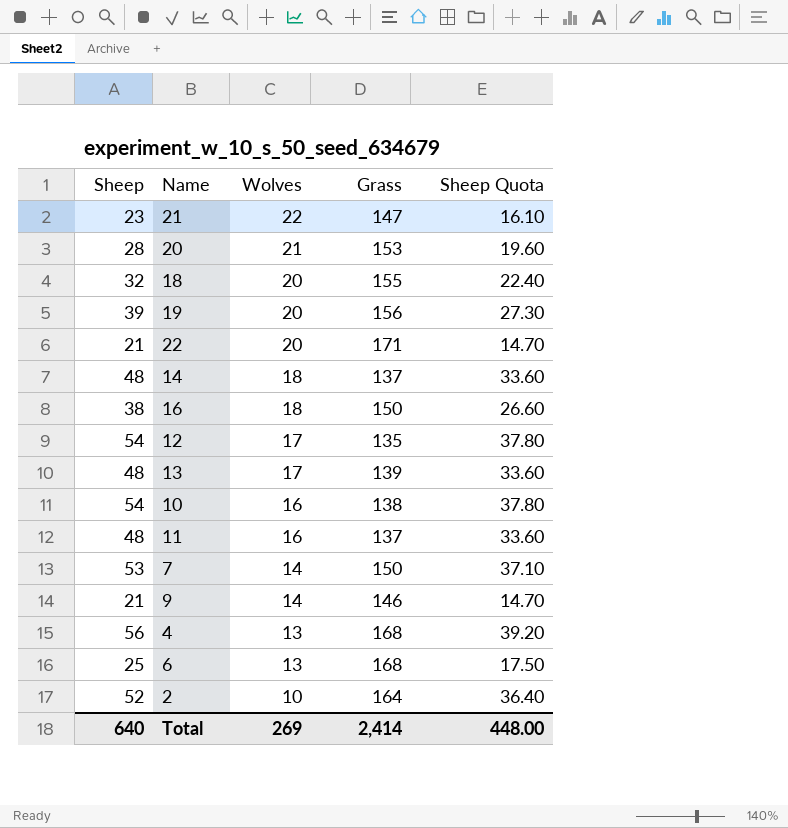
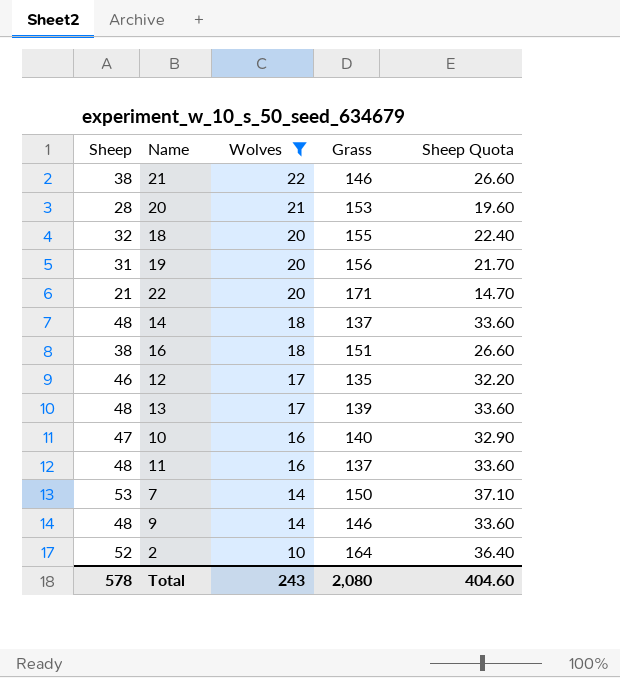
filter: none -> Wolves != 13
21 | Sheep: 23 -> 38
21 | Grass: 147 -> 146
21 | Sheep Quota: 16.10 -> 26.60
19 | Sheep: 39 -> 31
19 | Sheep Quota: 27.30 -> 21.70
16 | Grass: 150 -> 151
12 | Sheep: 54 -> 46
12 | Sheep Quota: 37.80 -> 32.20
10 | Sheep: 54 -> 47
10 | Grass: 138 -> 140
10 | Sheep Quota: 37.80 -> 32.90
9 | Sheep: 21 -> 48
9 | Sheep Quota: 14.70 -> 33.60
Total | Sheep: 640 -> 578
Total | Wolves: 269 -> 243
Total | Grass: 2,414 -> 2,080
Total | Sheep Quota: 448.00 -> 404.60

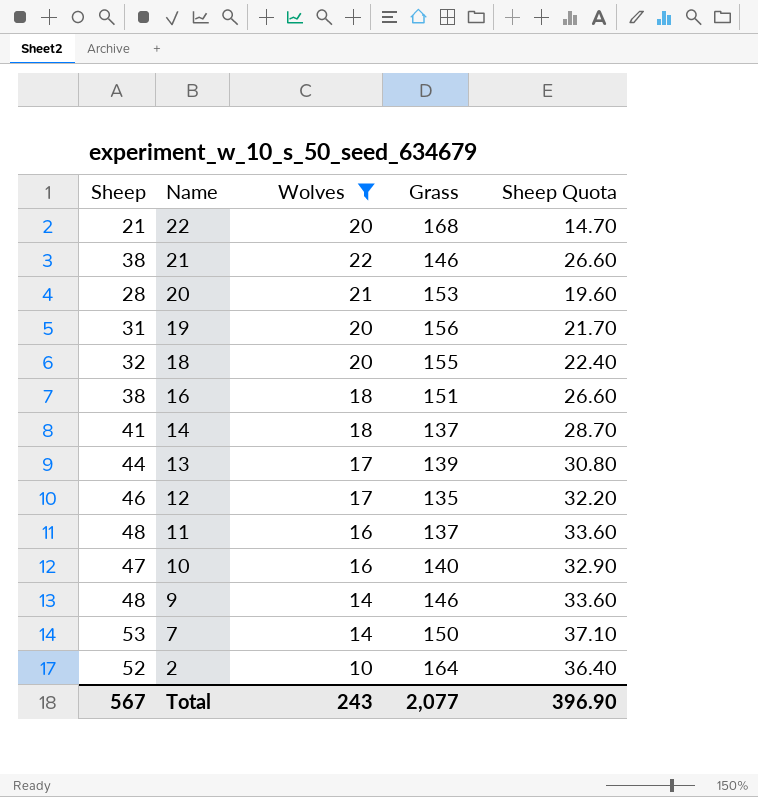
row order: Wolves descending -> Name descending
22 | Grass: 171 -> 168
14 | Sheep: 48 -> 41
14 | Sheep Quota: 33.60 -> 28.70
13 | Sheep: 48 -> 44
13 | Sheep Quota: 33.60 -> 30.80
Total | Sheep: 578 -> 567
Total | Grass: 2,080 -> 2,077
Total | Sheep Quota: 404.60 -> 396.90

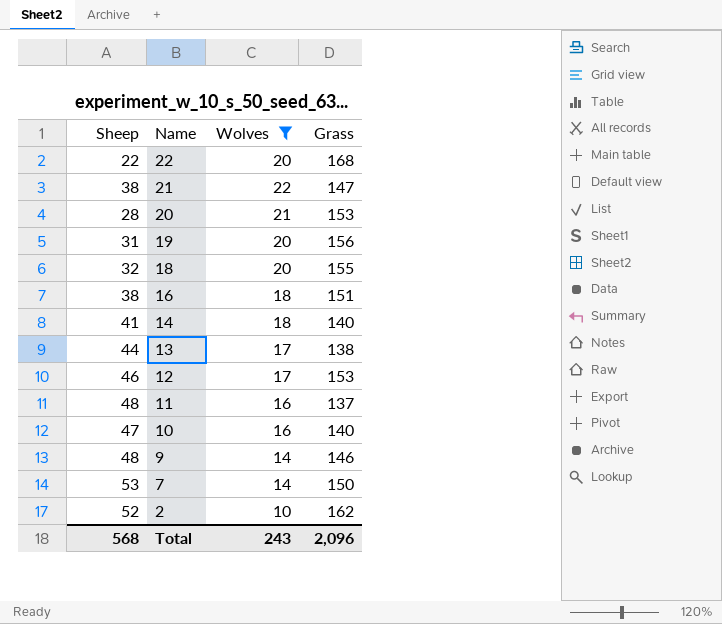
column Sheep Quota | formula: [Sheep] * 0.7 -> none
22 | Sheep: 21 -> 22
21 | Grass: 146 -> 147
14 | Grass: 137 -> 140
13 | Grass: 139 -> 138
12 | Grass: 135 -> 153
2 | Grass: 164 -> 162
Total | Sheep: 567 -> 568
Total | Grass: 2,077 -> 2,096

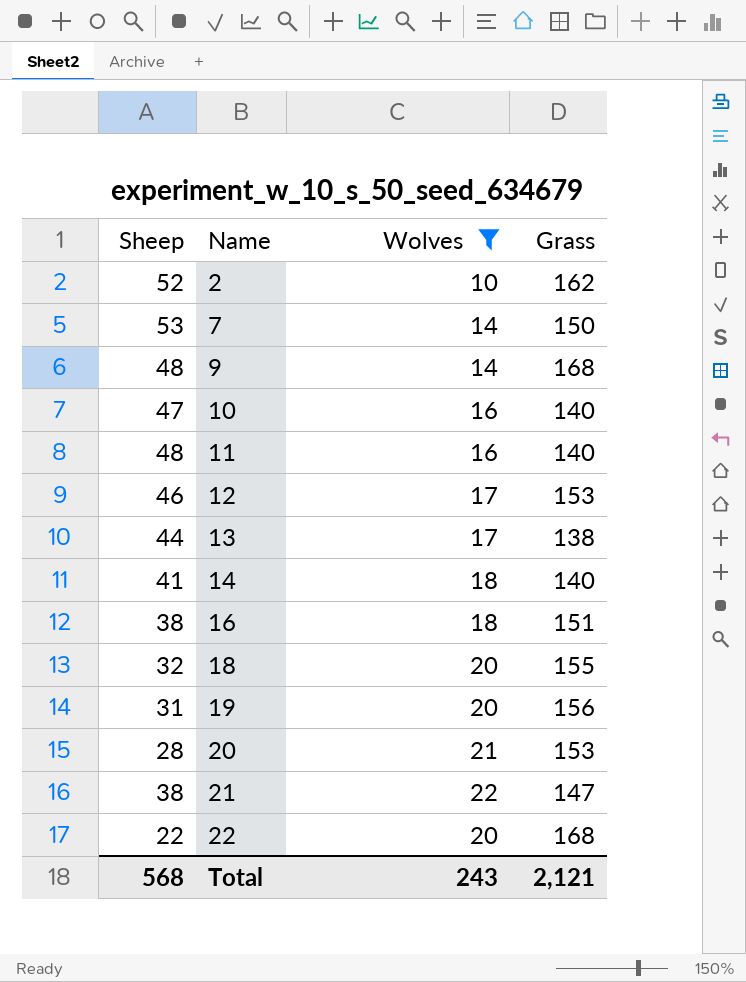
row order: Name descending -> Name ascending
9 | Grass: 146 -> 168
11 | Grass: 137 -> 140
Total | Grass: 2,096 -> 2,121

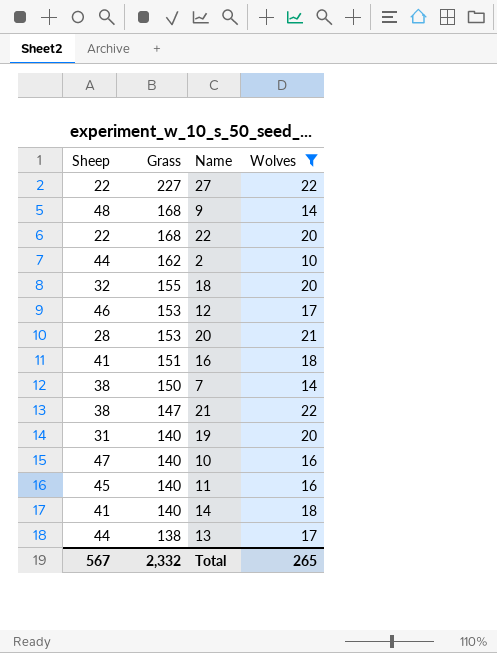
row order: Name ascending -> Grass descending
column Grass | position: 4 -> 2
row 27: none -> 22 | 227 | 22
2 | Sheep: 52 -> 44
16 | Sheep: 38 -> 41
7 | Sheep: 53 -> 38
19 | Grass: 156 -> 140
11 | Sheep: 48 -> 45
Total | Sheep: 568 -> 567
Total | Grass: 2,121 -> 2,332
Total | Wolves: 243 -> 265

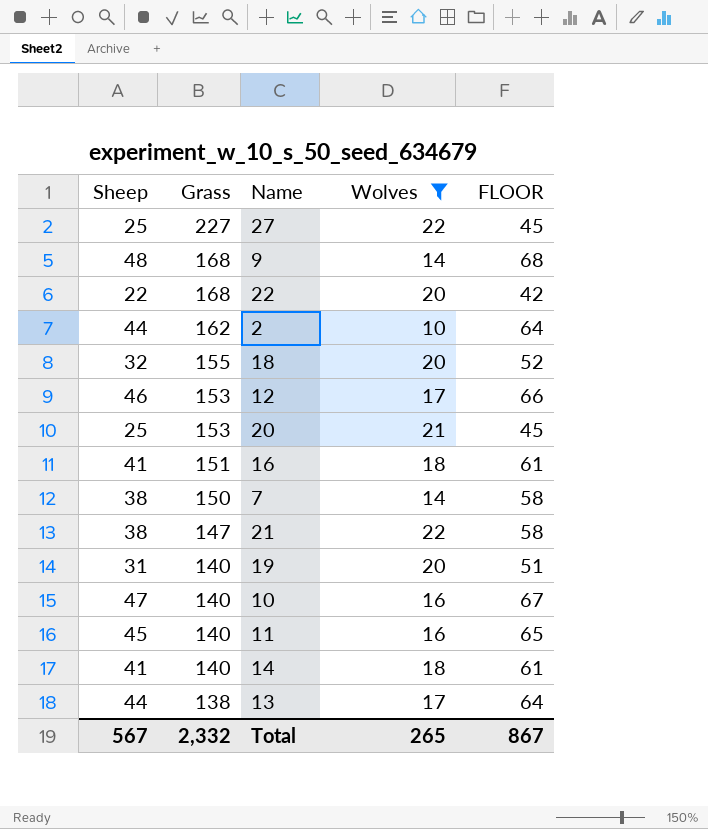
column FLOOR | formula: none -> [Sheep] + 20
27 | Sheep: 22 -> 25
20 | Sheep: 28 -> 25

